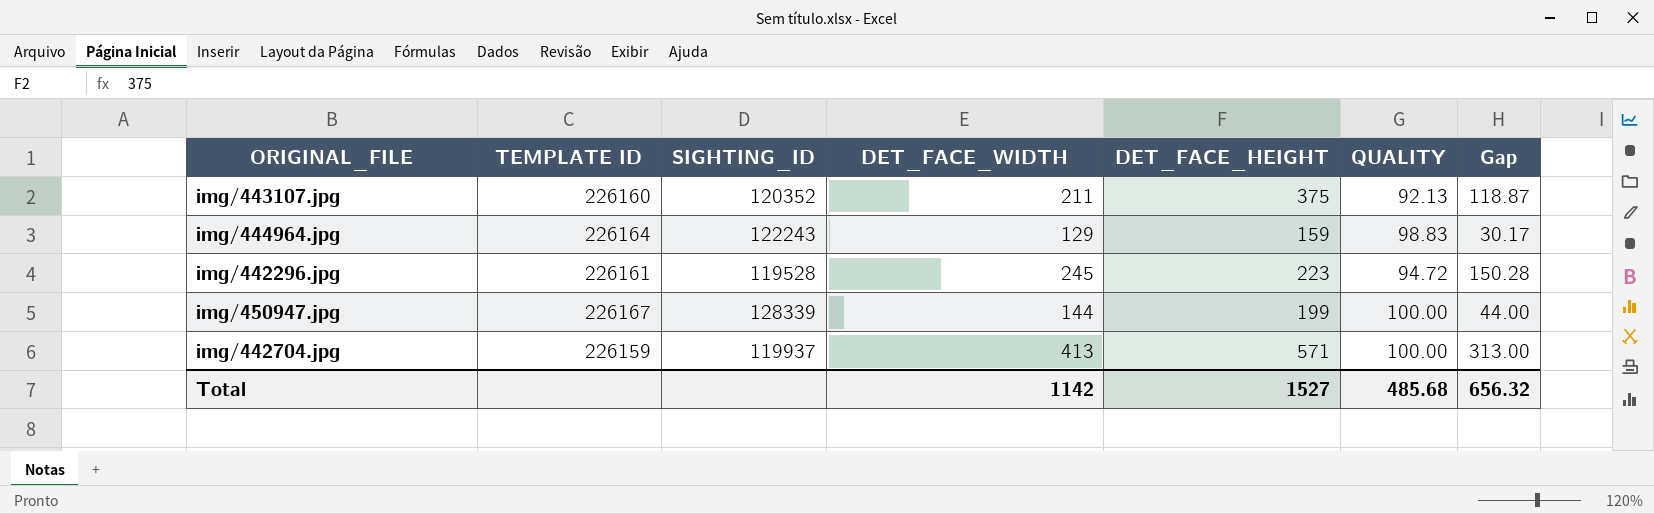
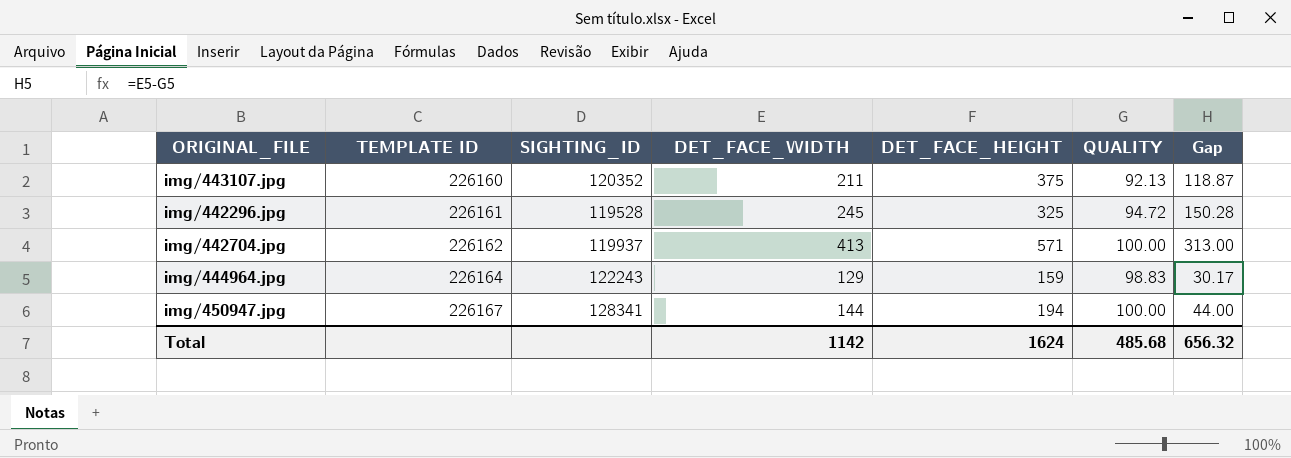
row order: none -> TEMPLATE ID ascending
img/442296.jpg | DET_FACE_HEIGHT: 223 -> 325
img/442704.jpg | TEMPLATE ID: 226159 -> 226162
img/450947.jpg | SIGHTING_ID: 128339 -> 128341
img/450947.jpg | DET_FACE_HEIGHT: 199 -> 194
Total | DET_FACE_HEIGHT: 1527 -> 1624

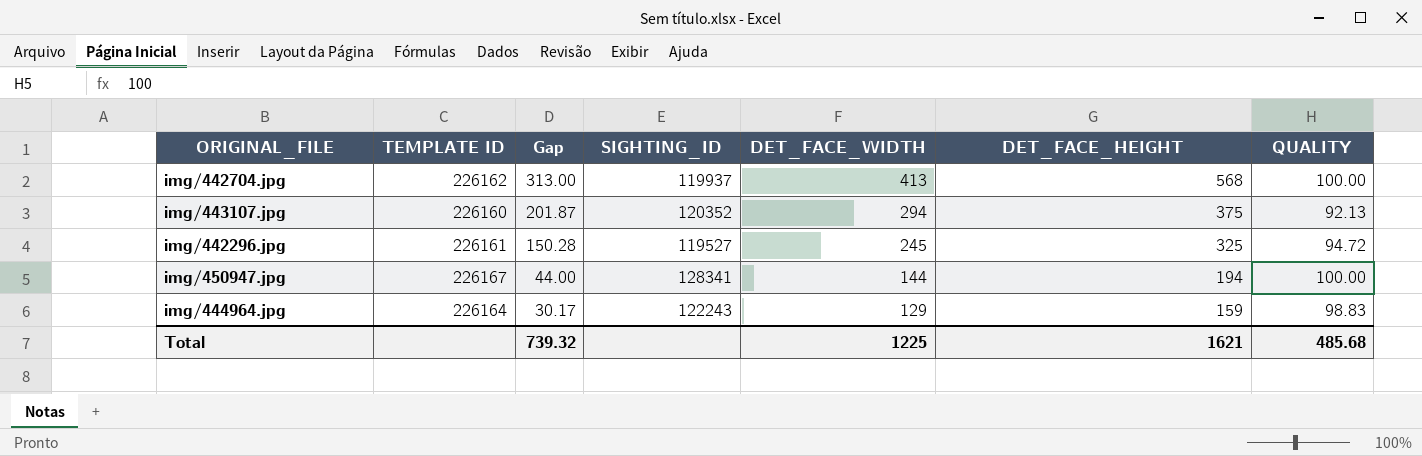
row order: TEMPLATE ID ascending -> Gap descending
column Gap | position: 7 -> 3
img/442704.jpg | DET_FACE_HEIGHT: 571 -> 568
img/443107.jpg | Gap: 118.87 -> 201.87
img/443107.jpg | DET_FACE_WIDTH: 211 -> 294
img/442296.jpg | SIGHTING_ID: 119528 -> 119527
Total | Gap: 656.32 -> 739.32
Total | DET_FACE_WIDTH: 1142 -> 1225
Total | DET_FACE_HEIGHT: 1624 -> 1621

